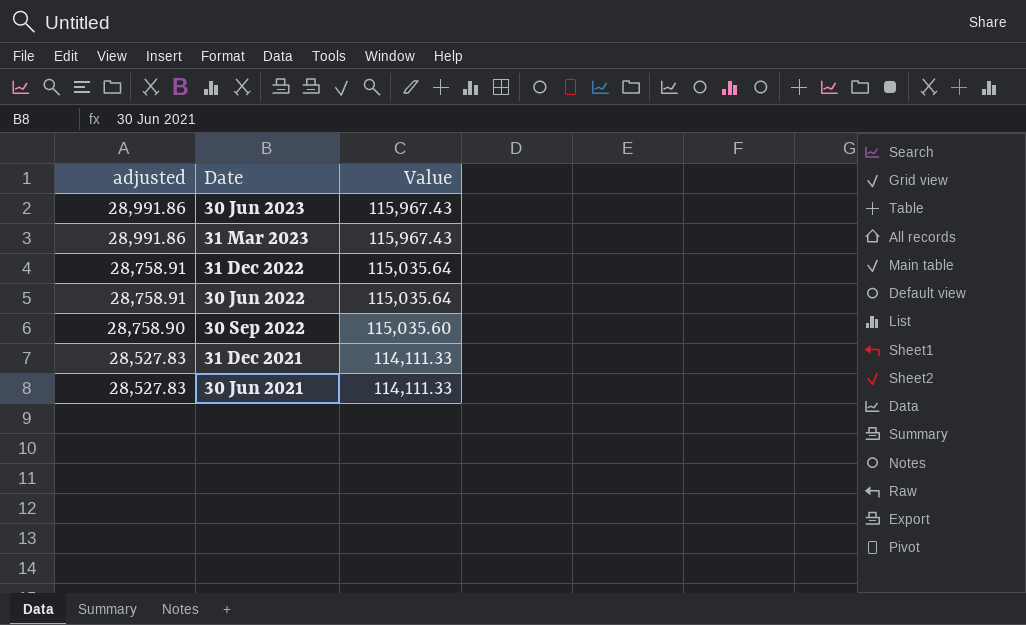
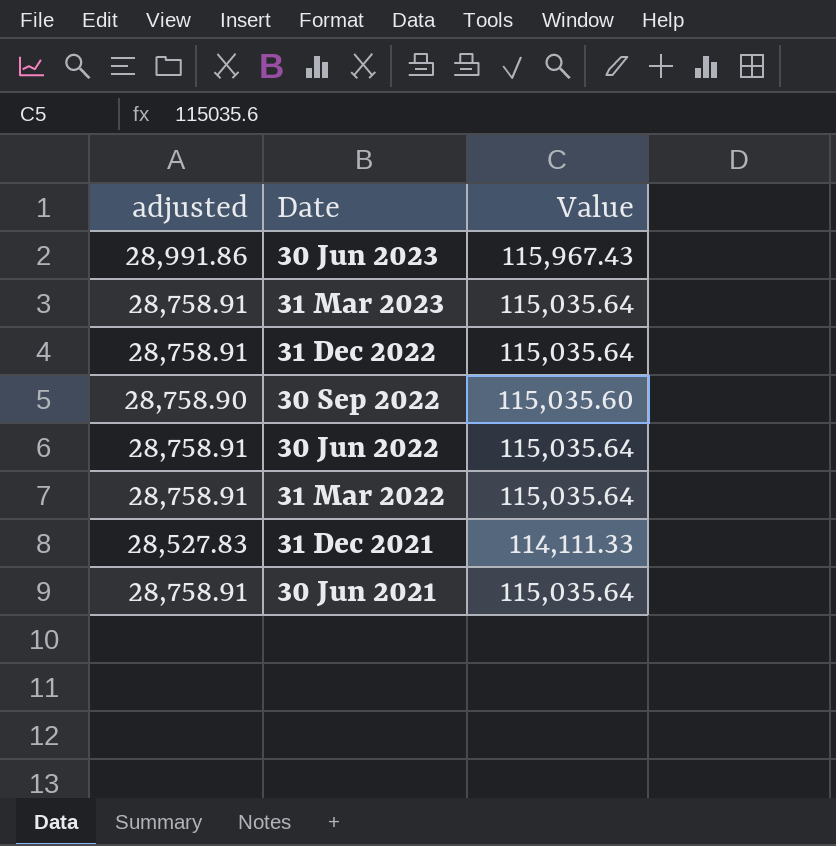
row order: adjusted descending -> Date descending
31 Mar 2023 | adjusted: 28,991.86 -> 28,758.91
31 Mar 2023 | Value: 115,967.43 -> 115,035.64
row 31 Mar 2022: none -> 28,758.91 | 115,035.64
30 Jun 2021 | adjusted: 28,527.83 -> 28,758.91
30 Jun 2021 | Value: 114,111.33 -> 115,035.64

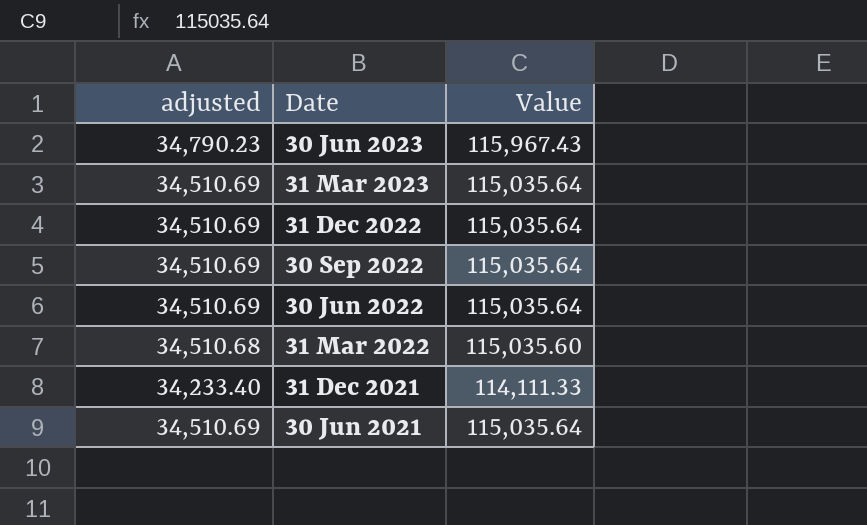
column adjusted | formula: [Value] * 0.25 -> [Value] * 0.3
30 Sep 2022 | Value: 115,035.60 -> 115,035.64
31 Mar 2022 | Value: 115,035.64 -> 115,035.60

